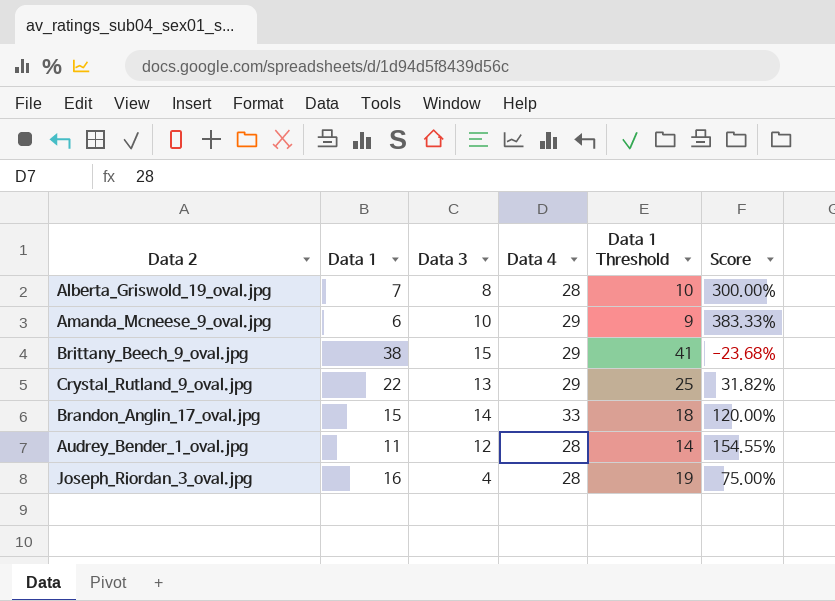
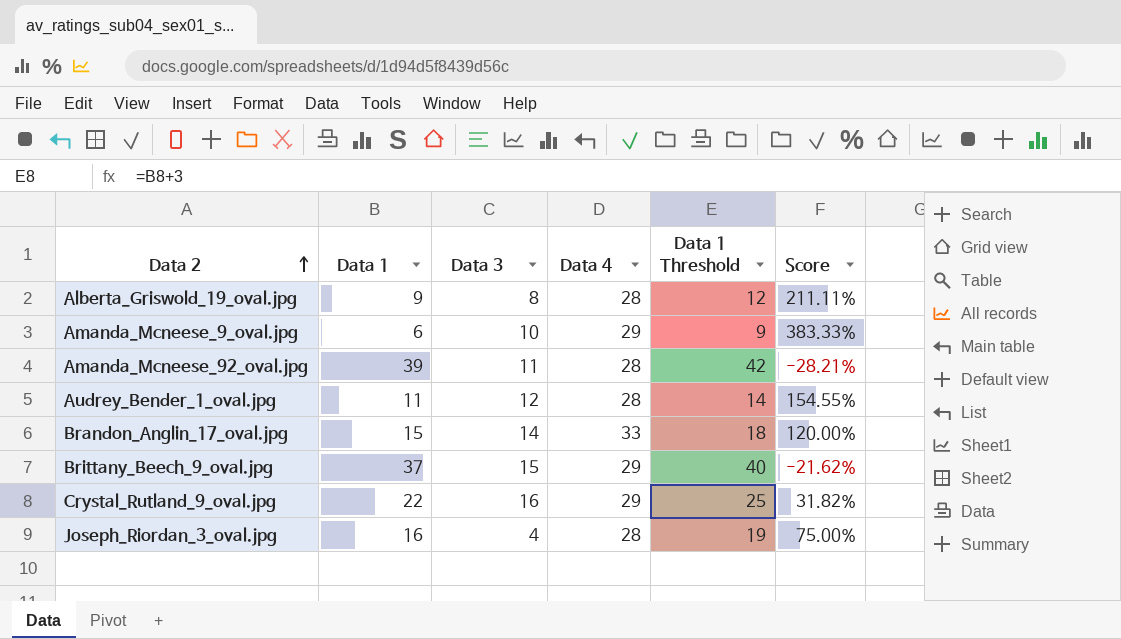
row order: none -> Data 2 ascending
Alberta_Griswold_19_oval.jpg | Data 1: 7 -> 9
Alberta_Griswold_19_oval.jpg | Data 1 Threshold: 10 -> 12
Alberta_Griswold_19_oval.jpg | Score: 300.00% -> 211.11%
row Amanda_Mcneese_92_oval.jpg: none -> 39 | 11 | 28 | 42 | -28.21%
Brittany_Beech_9_oval.jpg | Data 1: 38 -> 37
Brittany_Beech_9_oval.jpg | Data 1 Threshold: 41 -> 40
Brittany_Beech_9_oval.jpg | Score: -23.68% -> -21.62%
Crystal_Rutland_9_oval.jpg | Data 3: 13 -> 16

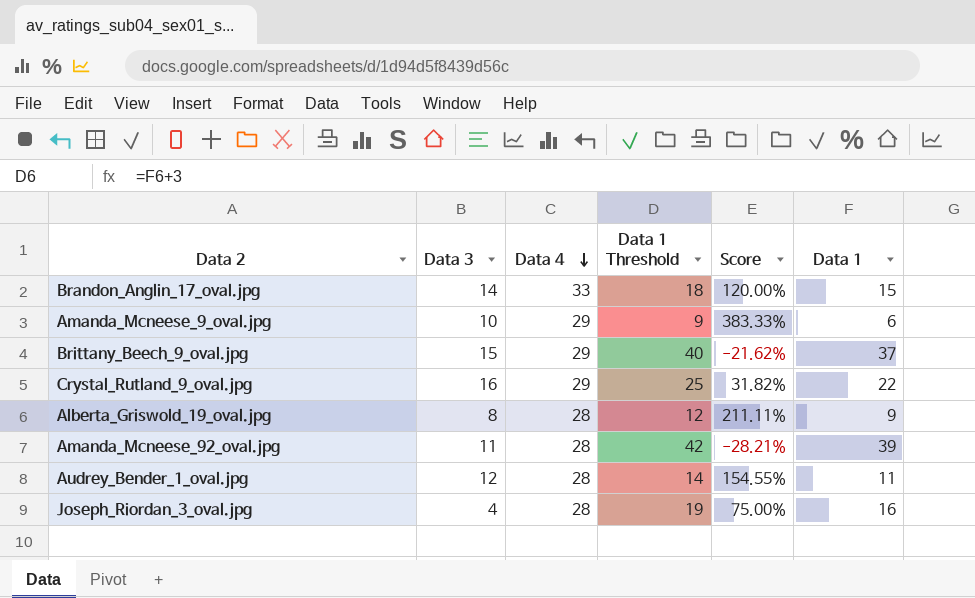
row order: Data 2 ascending -> Data 4 descending
column Data 1 | position: 2 -> 6

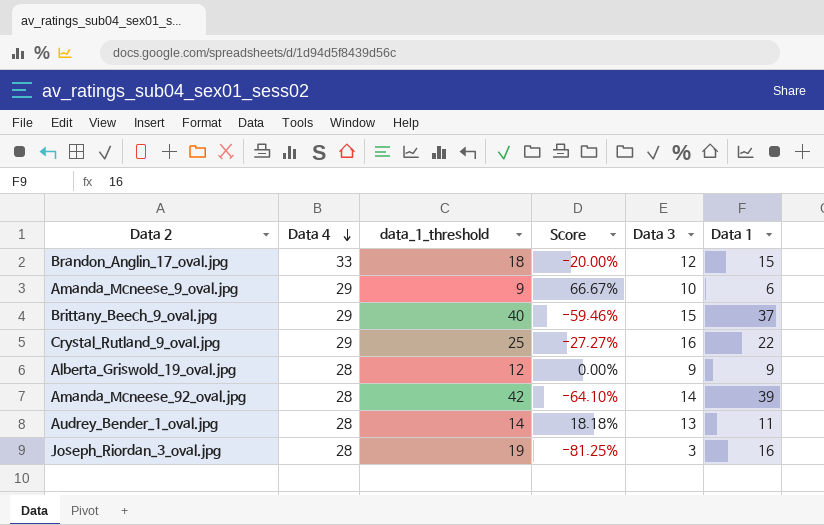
column name: Data 1 Threshold -> data_1_threshold
column Score | formula: ([Data 4] - [Data 1]) / [Data 1] -> ([Data 3] - [Data 1]) / [Data 1]
column Data 3 | position: 2 -> 5
Brandon_Anglin_17_oval.jpg | Data 3: 14 -> 12
Alberta_Griswold_19_oval.jpg | Data 3: 8 -> 9
Amanda_Mcneese_92_oval.jpg | Data 3: 11 -> 14
Audrey_Bender_1_oval.jpg | Data 3: 12 -> 13
Joseph_Riordan_3_oval.jpg | Data 3: 4 -> 3

